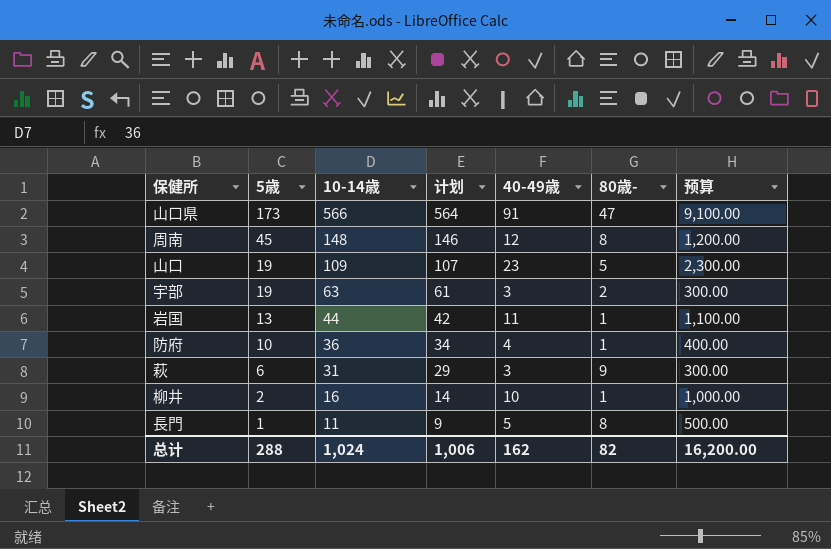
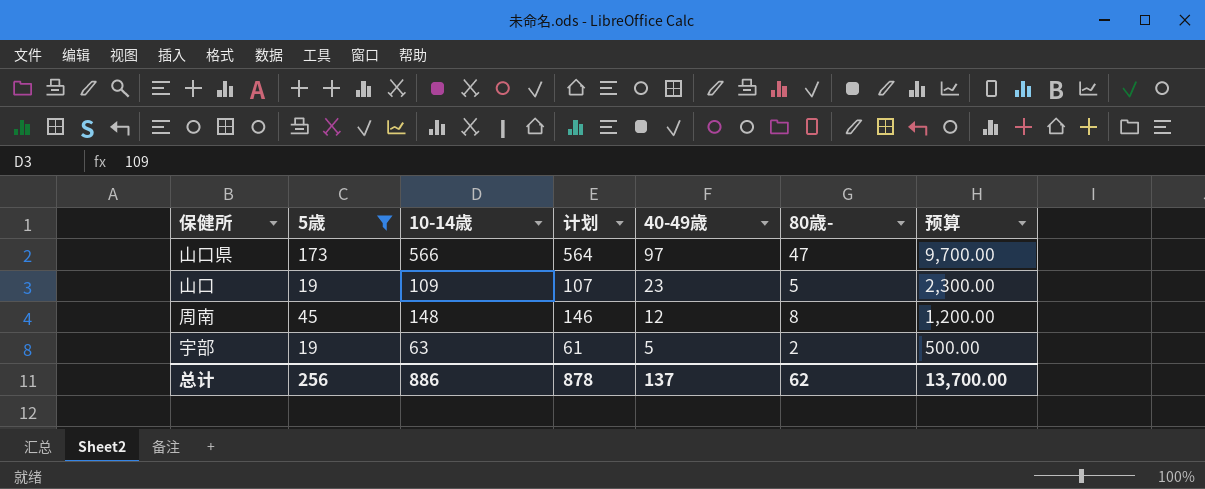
filter: none -> 5歳 >= 19
row order: 5歳 descending -> 40-49歳 descending
山口県 | 40-49歳: 91 -> 97
山口県 | 预算: 9,100.00 -> 9,700.00
宇部 | 40-49歳: 3 -> 5
宇部 | 预算: 300.00 -> 500.00
总计 | 5歳: 288 -> 256
总计 | 10-14歳: 1,024 -> 886
总计 | 计划: 1,006 -> 878
总计 | 40-49歳: 162 -> 137
总计 | 80歳-: 82 -> 62
总计 | 预算: 16,200.00 -> 13,700.00

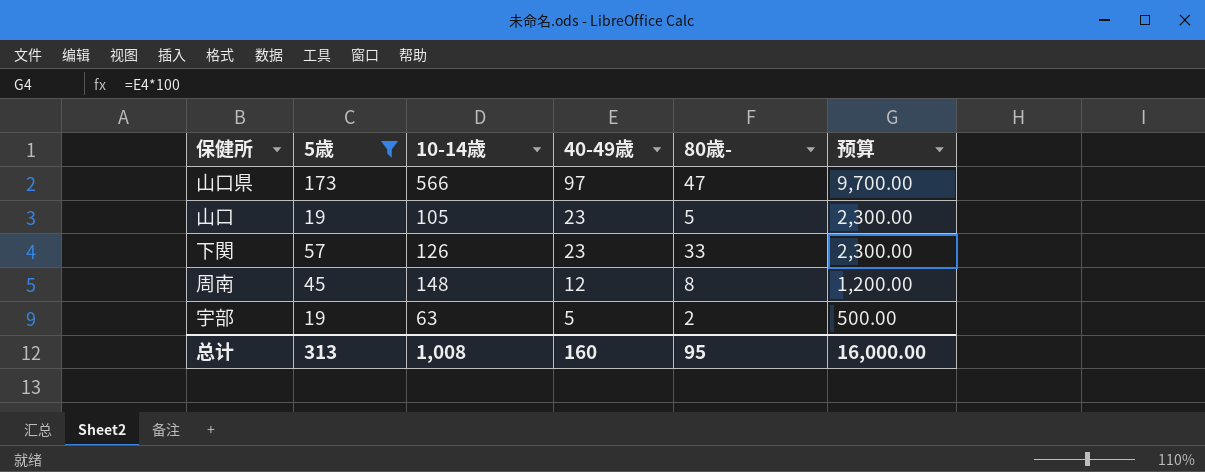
column 计划 | formula: [10-14歳] - 2 -> none
山口 | 10-14歳: 109 -> 105
row 下関: none -> 57 | 126 | 23 | 33 | 2,300.00
总计 | 5歳: 256 -> 313
总计 | 10-14歳: 886 -> 1,008
总计 | 40-49歳: 137 -> 160
总计 | 80歳-: 62 -> 95
总计 | 预算: 13,700.00 -> 16,000.00

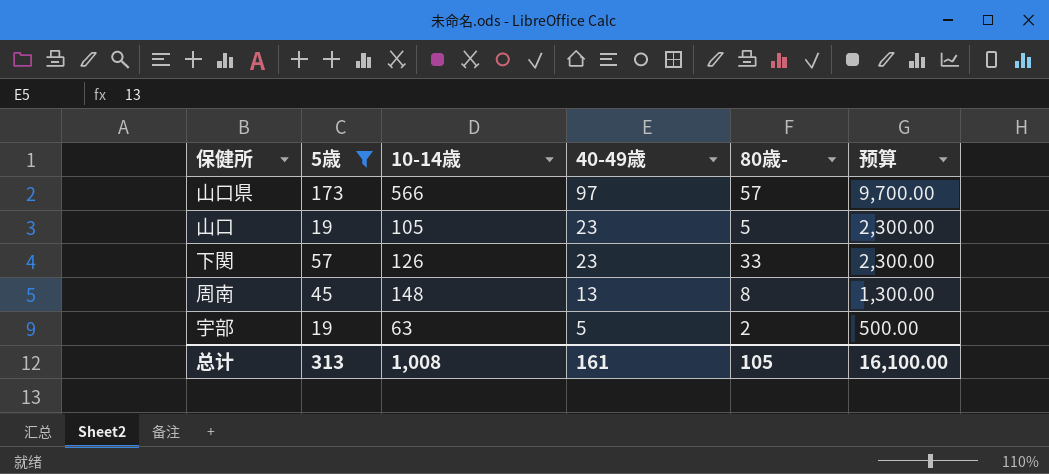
山口県 | 80歳-: 47 -> 57
周南 | 40-49歳: 12 -> 13
周南 | 预算: 1,200.00 -> 1,300.00
总计 | 40-49歳: 160 -> 161
总计 | 80歳-: 95 -> 105
总计 | 预算: 16,000.00 -> 16,100.00

